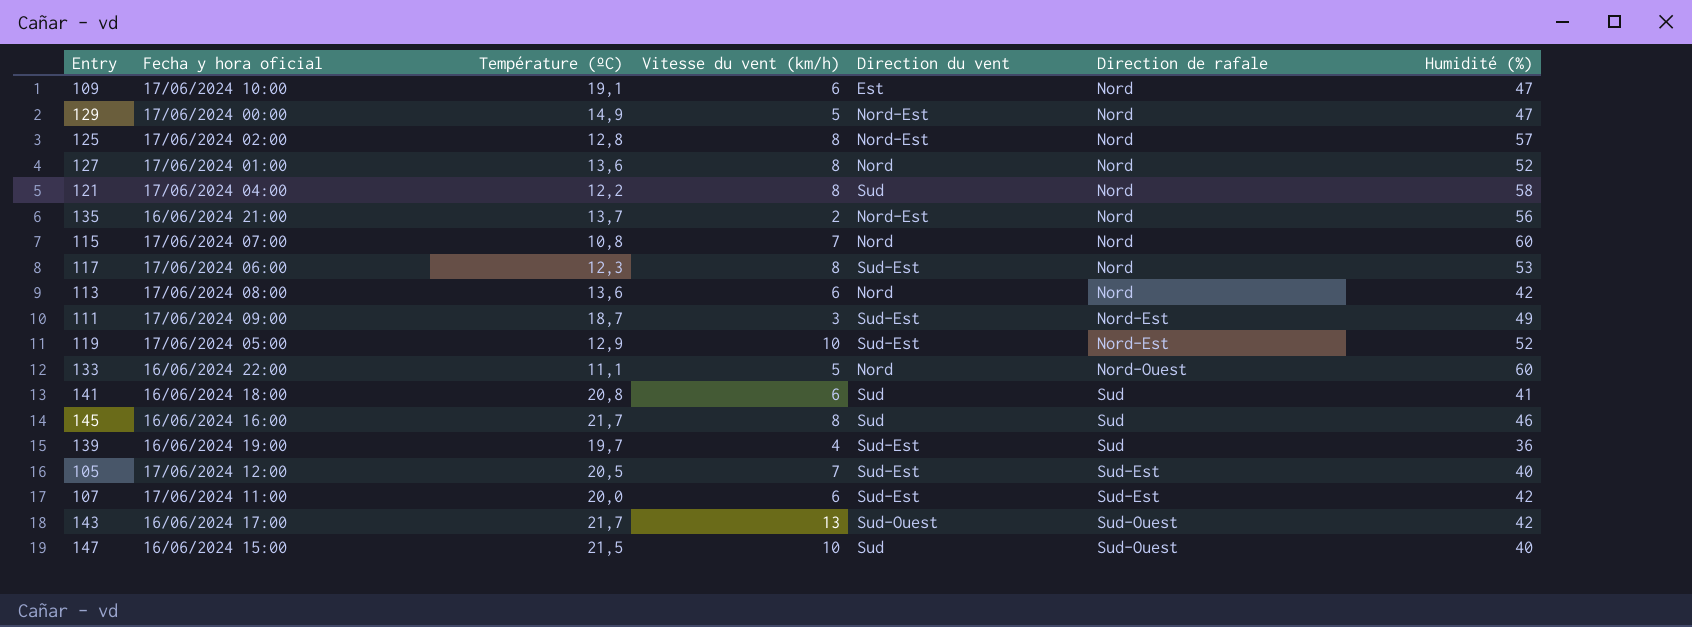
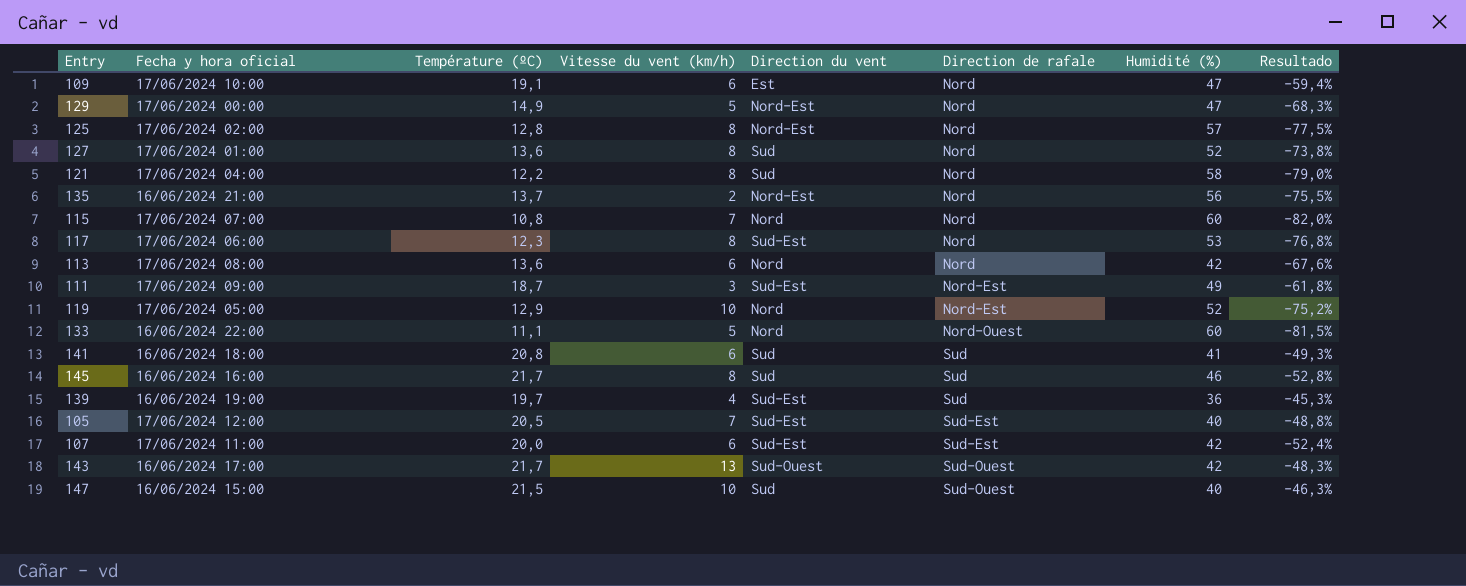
column Resultado | formula: none -> ([Température (ºC)] - [Humidité (%)]) / [Humidité (%)]
127 | Direction du vent: Nord -> Sud
119 | Direction du vent: Sud-Est -> Nord

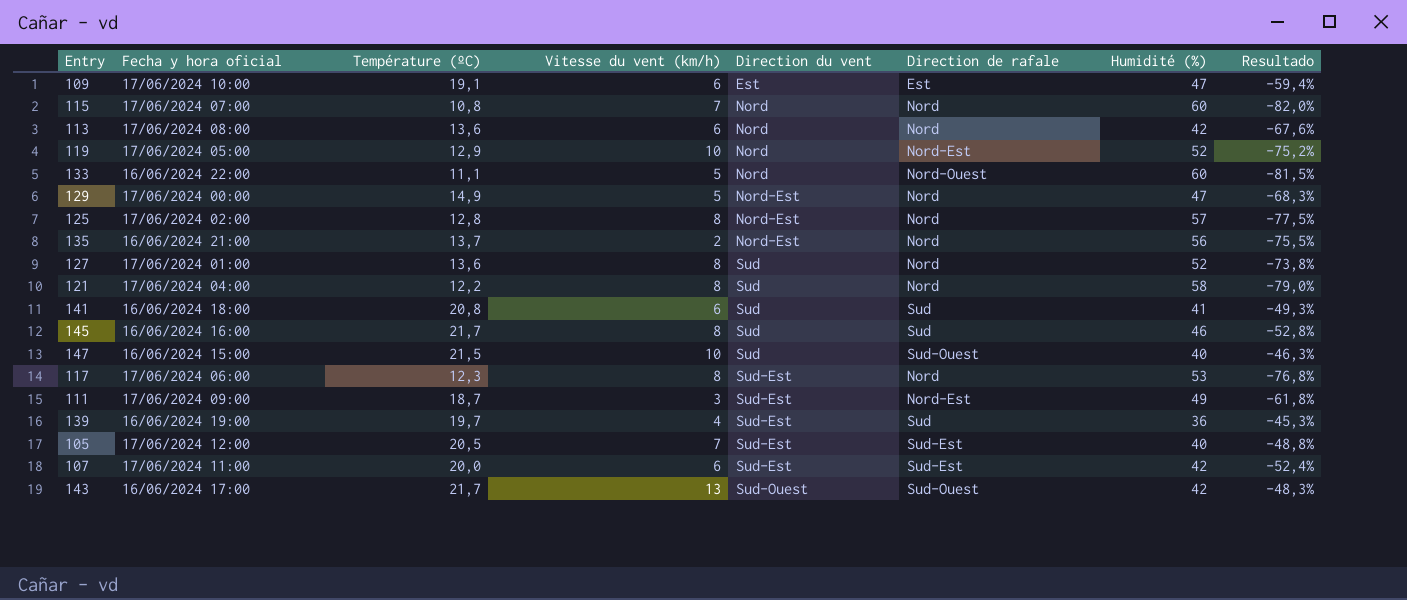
row order: Direction de rafale ascending -> Direction du vent ascending
109 | Direction de rafale: Nord -> Est

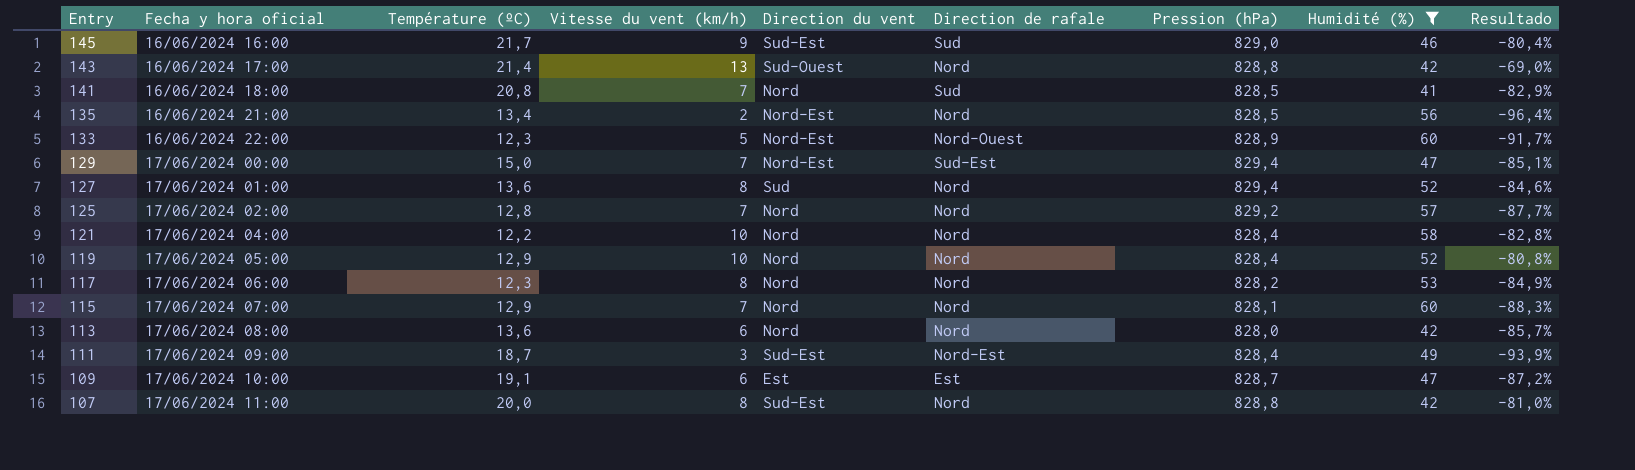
filter: none -> Humidité (%) >= 41
row order: Direction du vent ascending -> Entry descending
column Pression (hPa) | position: none -> 7
column Resultado | formula: ([Température (ºC)] - [Humidité (%)]) / [Humidité (%)] -> ([Vitesse du vent (km/h)] - [Humidité (%)]) / [Humidité (%)]
145 | Vitesse du vent (km/h): 8 -> 9
145 | Direction du vent: Sud -> Sud-Est
143 | Température (ºC): 21,7 -> 21,4
143 | Direction de rafale: Sud-Ouest -> Nord
141 | Vitesse du vent (km/h): 6 -> 7
141 | Direction du vent: Sud -> Nord
135 | Température (ºC): 13,7 -> 13,4
133 | Température (ºC): 11,1 -> 12,3
133 | Direction du vent: Nord -> Nord-Est
129 | Température (ºC): 14,9 -> 15,0
129 | Vitesse du vent (km/h): 5 -> 7
129 | Direction de rafale: Nord -> Sud-Est
125 | Vitesse du vent (km/h): 8 -> 7
125 | Direction du vent: Nord-Est -> Nord
121 | Vitesse du vent (km/h): 8 -> 10
121 | Direction du vent: Sud -> Nord
119 | Direction de rafale: Nord-Est -> Nord
117 | Direction du vent: Sud-Est -> Nord
115 | Température (ºC): 10,8 -> 12,9
107 | Vitesse du vent (km/h): 6 -> 8
107 | Direction de rafale: Sud-Est -> Nord

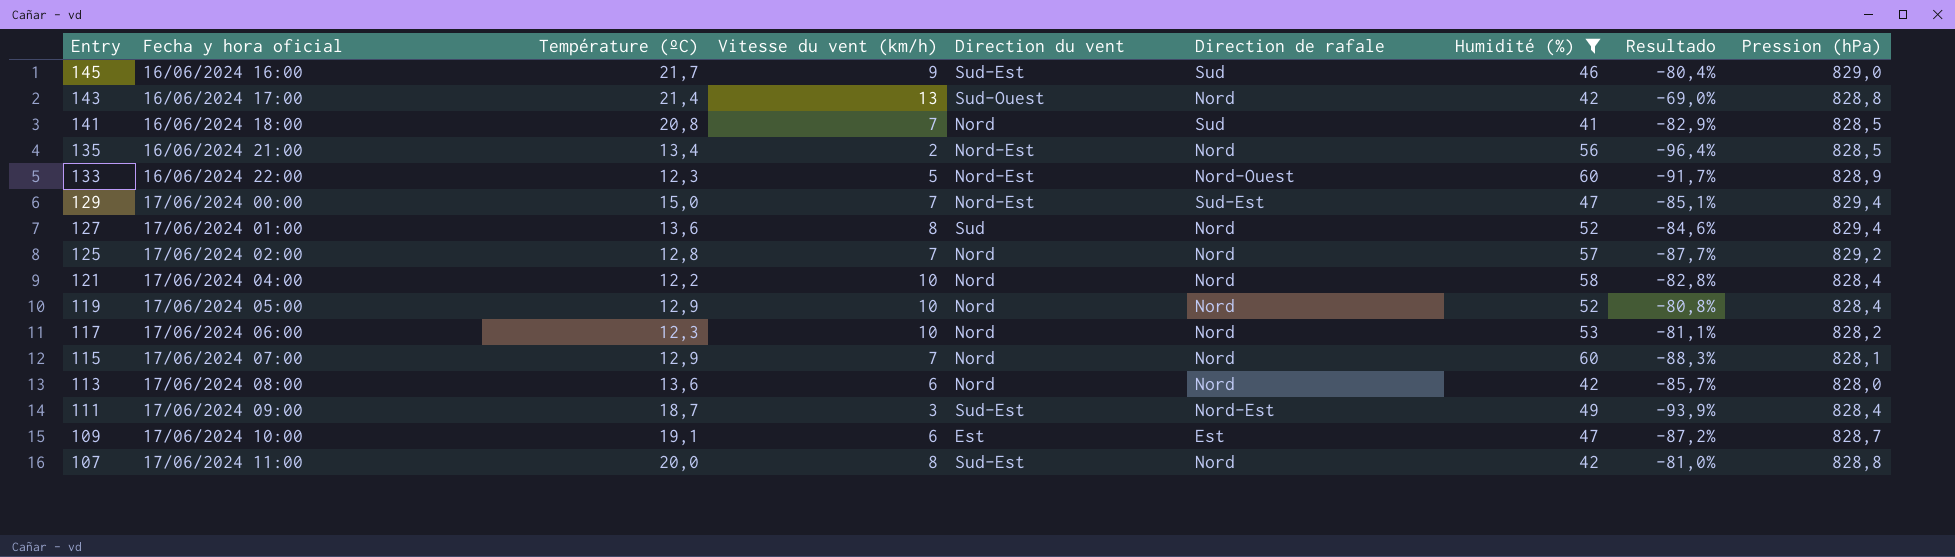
column Pression (hPa) | position: 7 -> 9
117 | Vitesse du vent (km/h): 8 -> 10
117 | Resultado: -84,9% -> -81,1%

